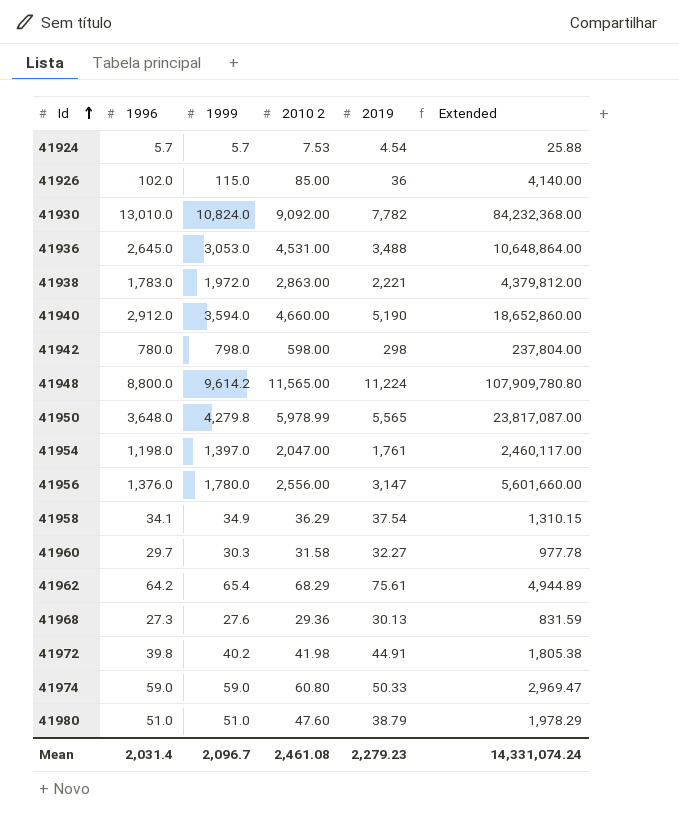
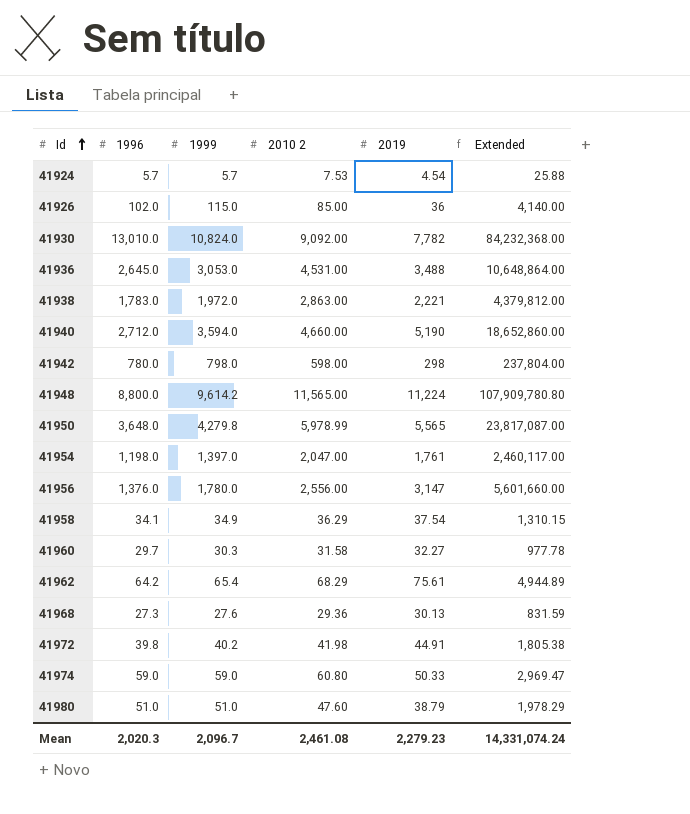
41940 | 1996: 2,912.0 -> 2,712.0
Mean | 1996: 2,031.4 -> 2,020.3

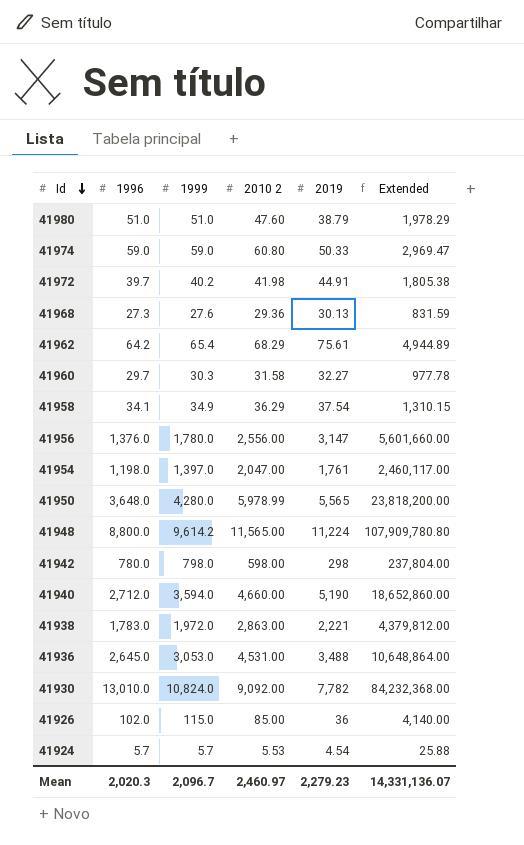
row order: Id ascending -> Id descending
41972 | 1996: 39.8 -> 39.7
41950 | 1999: 4,279.8 -> 4,280.0
41950 | Extended: 23,817,087.00 -> 23,818,200.00
41924 | 2010 2: 7.53 -> 5.53
Mean | 2010 2: 2,461.08 -> 2,460.97
Mean | Extended: 14,331,074.24 -> 14,331,136.07

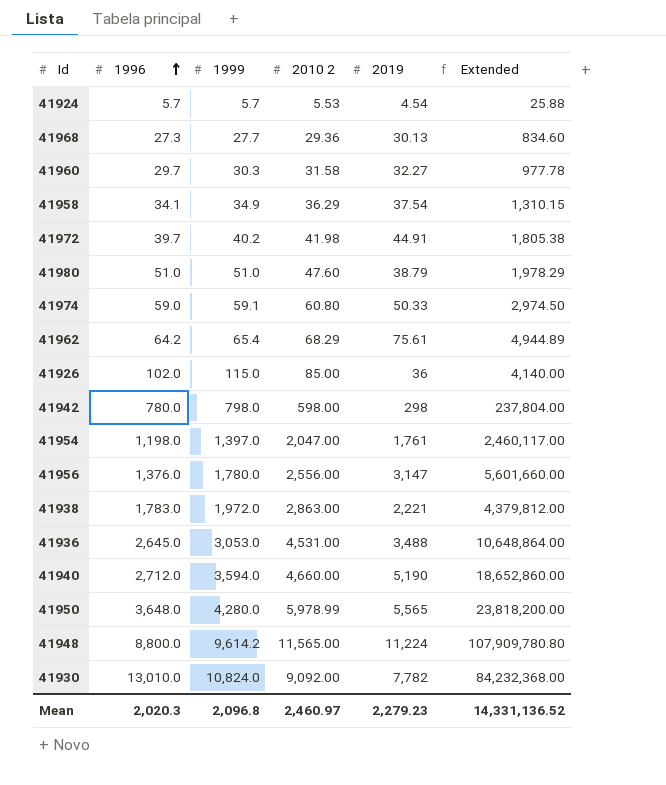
row order: Id descending -> 1996 ascending
41968 | 1999: 27.6 -> 27.7
41968 | Extended: 831.59 -> 834.60
41974 | 1999: 59.0 -> 59.1
41974 | Extended: 2,969.47 -> 2,974.50
Mean | 1999: 2,096.7 -> 2,096.8
Mean | Extended: 14,331,136.07 -> 14,331,136.52

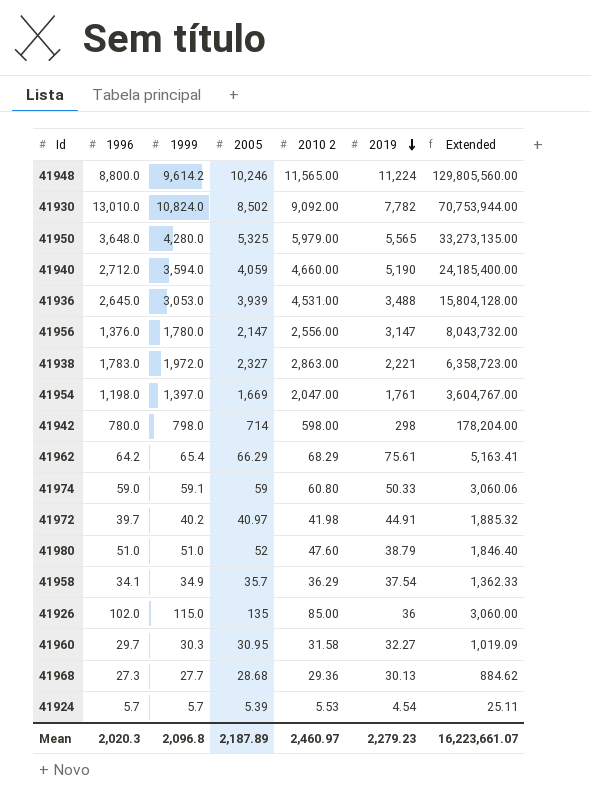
row order: 1996 ascending -> 2019 descending
column 2005 | position: none -> 4
column Extended | formula: [1999] * [2019] -> [2010 2] * [2019]
41950 | 2010 2: 5,978.99 -> 5,979.00
Mean | Extended: 14,331,136.52 -> 16,223,661.07

